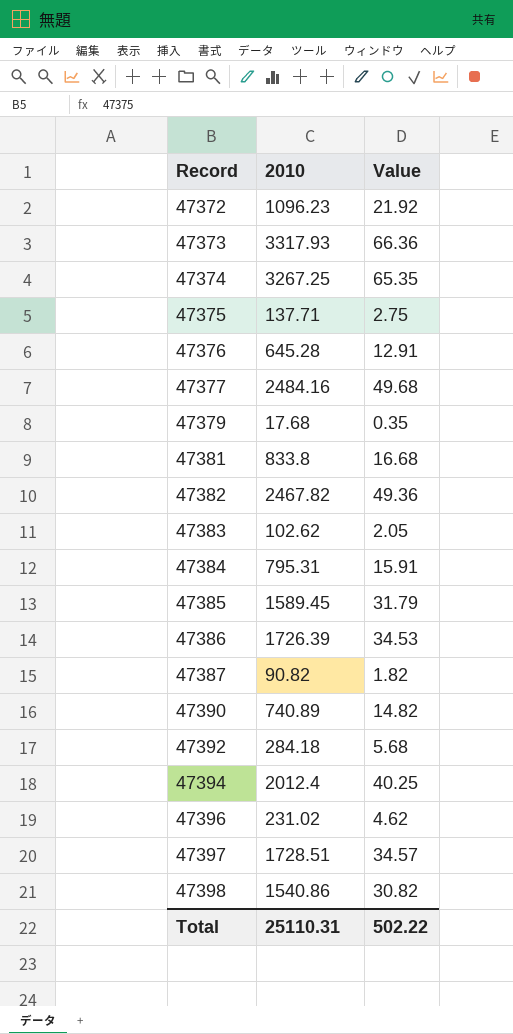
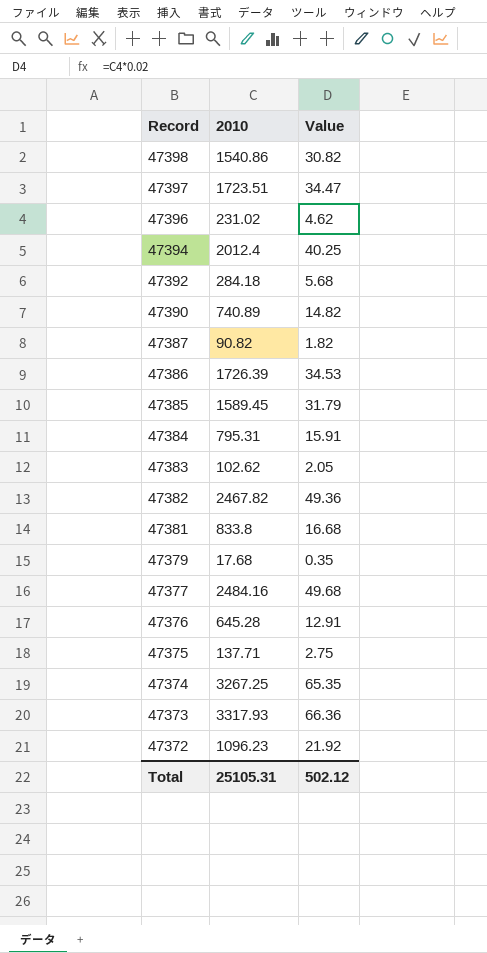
row order: Record ascending -> Record descending
47397 | 2010: 1728.51 -> 1723.51
47397 | Value: 34.57 -> 34.47
Total | 2010: 25110.31 -> 25105.31
Total | Value: 502.22 -> 502.12

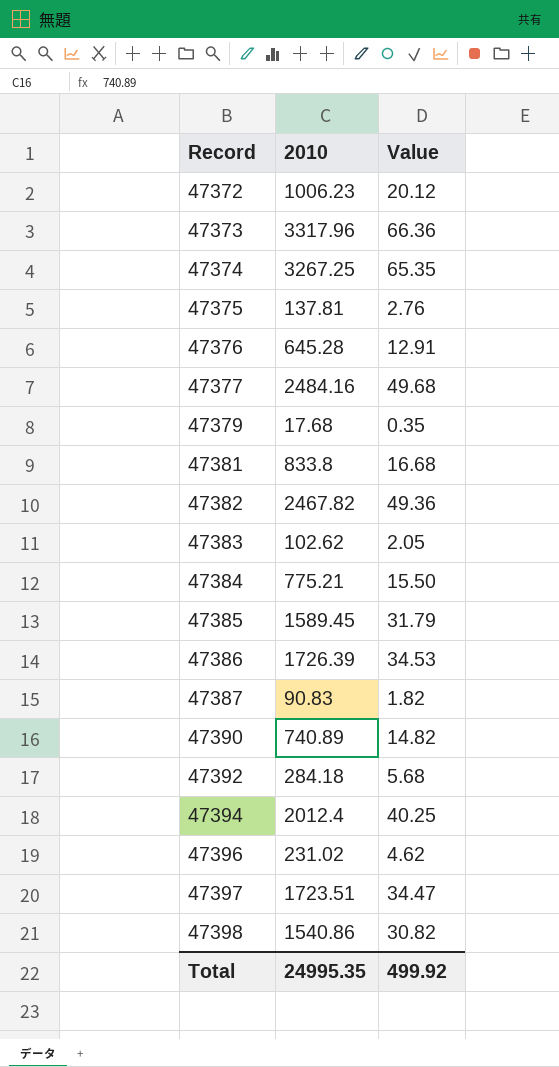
row order: Record descending -> Record ascending
47372 | 2010: 1096.23 -> 1006.23
47372 | Value: 21.92 -> 20.12
47373 | 2010: 3317.93 -> 3317.96
47375 | 2010: 137.71 -> 137.81
47375 | Value: 2.75 -> 2.76
47384 | 2010: 795.31 -> 775.21
47384 | Value: 15.91 -> 15.50
47387 | 2010: 90.82 -> 90.83
Total | 2010: 25105.31 -> 24995.35
Total | Value: 502.12 -> 499.92

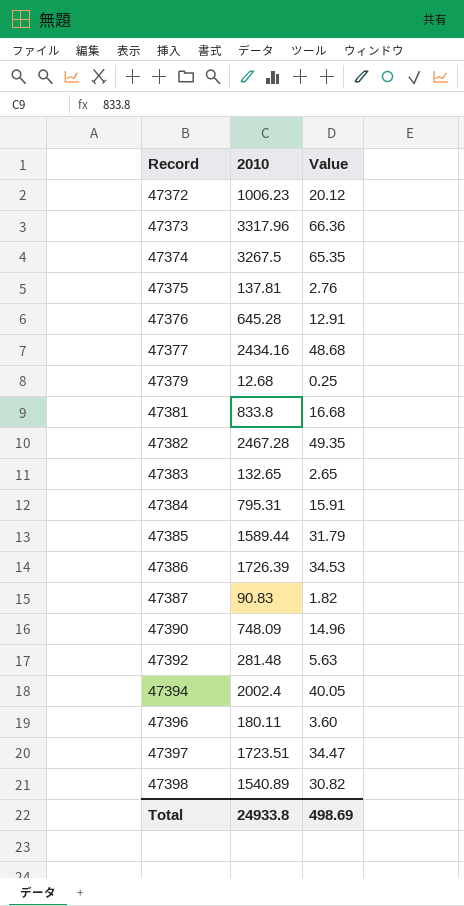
47374 | 2010: 3267.25 -> 3267.5
47377 | 2010: 2484.16 -> 2434.16
47377 | Value: 49.68 -> 48.68
47379 | 2010: 17.68 -> 12.68
47379 | Value: 0.35 -> 0.25
47382 | 2010: 2467.82 -> 2467.28
47382 | Value: 49.36 -> 49.35
47383 | 2010: 102.62 -> 132.65
47383 | Value: 2.05 -> 2.65
47384 | 2010: 775.21 -> 795.31
47384 | Value: 15.50 -> 15.91
47385 | 2010: 1589.45 -> 1589.44
47390 | 2010: 740.89 -> 748.09
47390 | Value: 14.82 -> 14.96
47392 | 2010: 284.18 -> 281.48
47392 | Value: 5.68 -> 5.63
47394 | 2010: 2012.4 -> 2002.4
47394 | Value: 40.25 -> 40.05
47396 | 2010: 231.02 -> 180.11
47396 | Value: 4.62 -> 3.60
47398 | 2010: 1540.86 -> 1540.89
Total | 2010: 24995.35 -> 24933.8
Total | Value: 499.92 -> 498.69

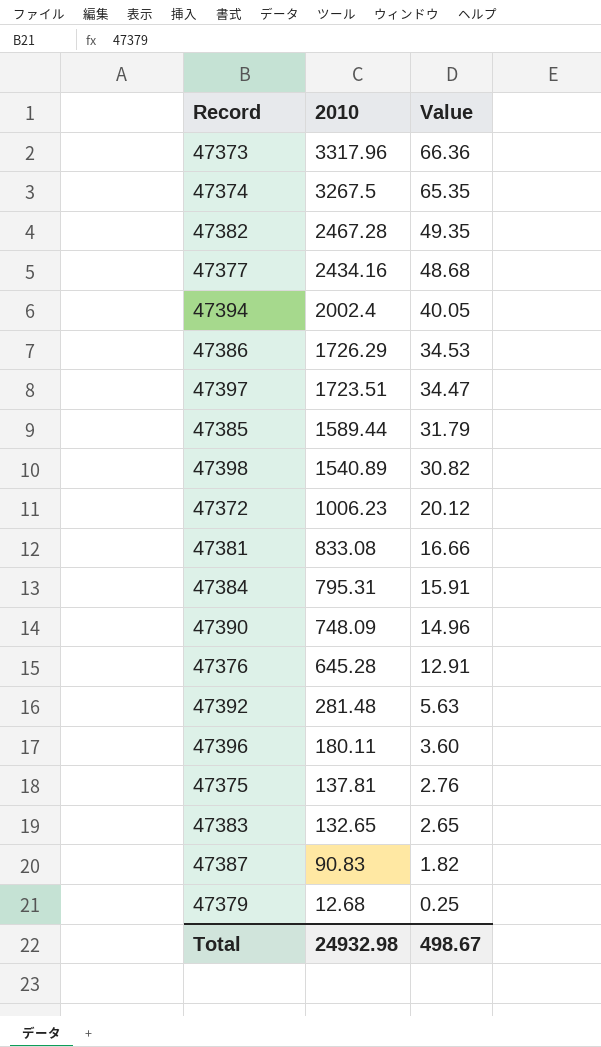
row order: Record ascending -> 2010 descending
47386 | 2010: 1726.39 -> 1726.29
47381 | 2010: 833.8 -> 833.08
47381 | Value: 16.68 -> 16.66
Total | 2010: 24933.8 -> 24932.98
Total | Value: 498.69 -> 498.67

